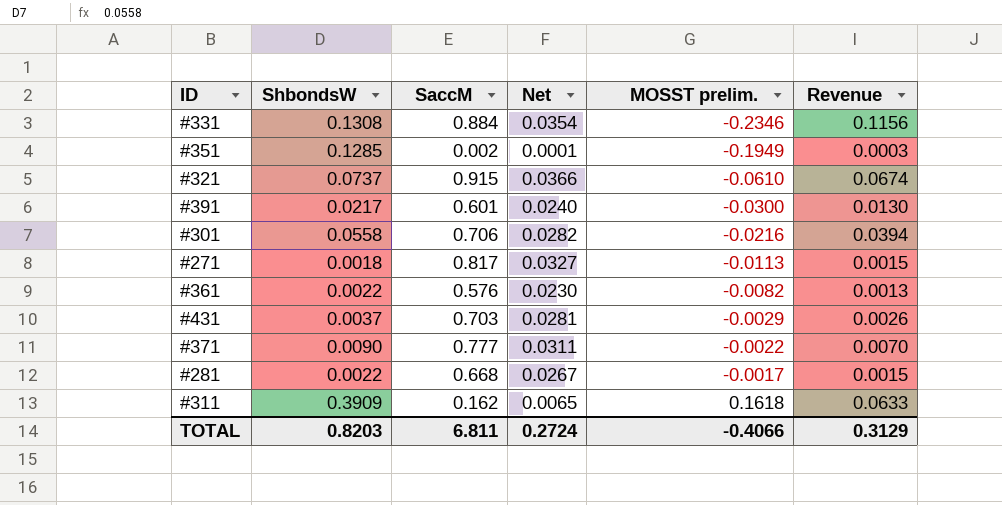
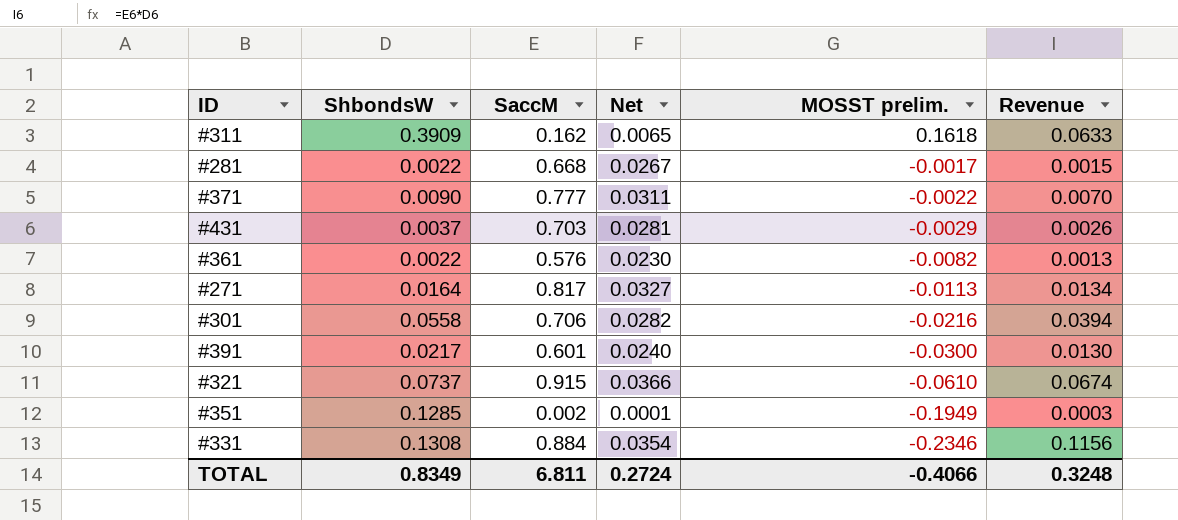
row order: MOSST prelim. ascending -> MOSST prelim. descending
#271 | ShbondsW: 0.0018 -> 0.0164
#271 | Revenue: 0.0015 -> 0.0134
TOTAL | ShbondsW: 0.8203 -> 0.8349
TOTAL | Revenue: 0.3129 -> 0.3248

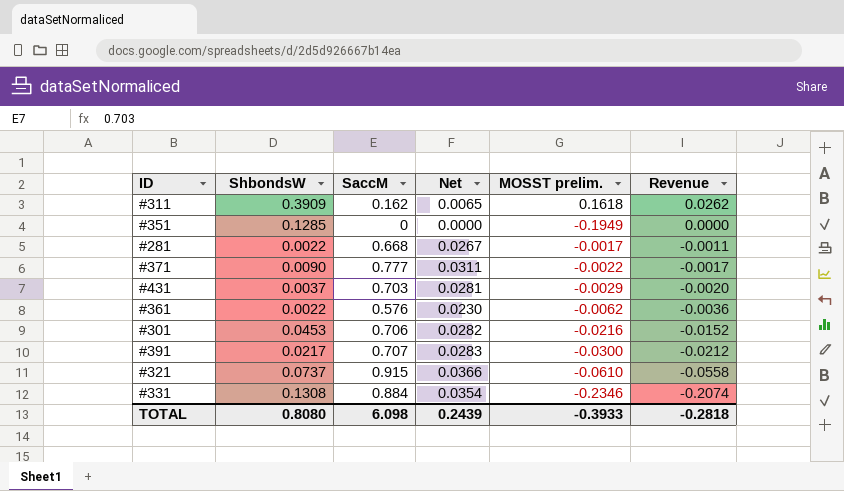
row order: MOSST prelim. descending -> Revenue descending
column Revenue | formula: [ShbondsW] * [SaccM] -> [SaccM] * [MOSST prelim.]
row #271: 0.0164 | 0.817 | 0.0327 | -0.0113 | 0.0134 -> none
#351 | SaccM: 0.002 -> 0
#351 | Net: 0.0001 -> 0.0000
#361 | MOSST prelim.: -0.0082 -> -0.0062
#301 | ShbondsW: 0.0558 -> 0.0453
#391 | SaccM: 0.601 -> 0.707
#391 | Net: 0.0240 -> 0.0283
TOTAL | ShbondsW: 0.8349 -> 0.8080
TOTAL | SaccM: 6.811 -> 6.098
TOTAL | Net: 0.2724 -> 0.2439
TOTAL | MOSST prelim.: -0.4066 -> -0.3933
TOTAL | Revenue: 0.3248 -> -0.2818

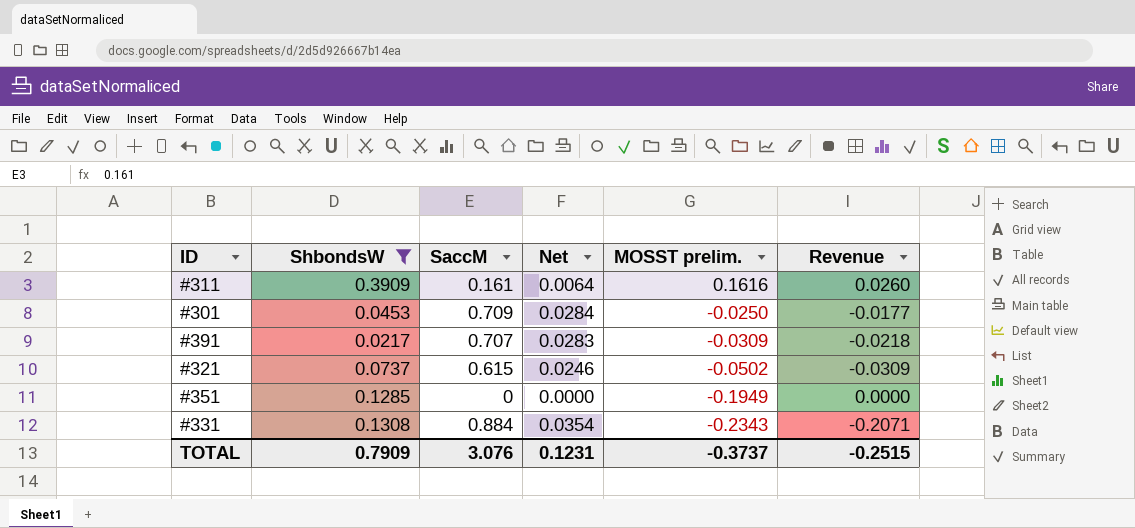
filter: none -> ShbondsW >= 0.0217
row order: Revenue descending -> MOSST prelim. descending
#311 | SaccM: 0.162 -> 0.161
#311 | Net: 0.0065 -> 0.0064
#311 | MOSST prelim.: 0.1618 -> 0.1616
#311 | Revenue: 0.0262 -> 0.0260
#301 | SaccM: 0.706 -> 0.709
#301 | Net: 0.0282 -> 0.0284
#301 | MOSST prelim.: -0.0216 -> -0.0250
#301 | Revenue: -0.0152 -> -0.0177
#391 | MOSST prelim.: -0.0300 -> -0.0309
#391 | Revenue: -0.0212 -> -0.0218
#321 | SaccM: 0.915 -> 0.615
#321 | Net: 0.0366 -> 0.0246
#321 | MOSST prelim.: -0.0610 -> -0.0502
#321 | Revenue: -0.0558 -> -0.0309
#331 | MOSST prelim.: -0.2346 -> -0.2343
#331 | Revenue: -0.2074 -> -0.2071
TOTAL | ShbondsW: 0.8080 -> 0.7909
TOTAL | SaccM: 6.098 -> 3.076
TOTAL | Net: 0.2439 -> 0.1231
TOTAL | MOSST prelim.: -0.3933 -> -0.3737
TOTAL | Revenue: -0.2818 -> -0.2515

